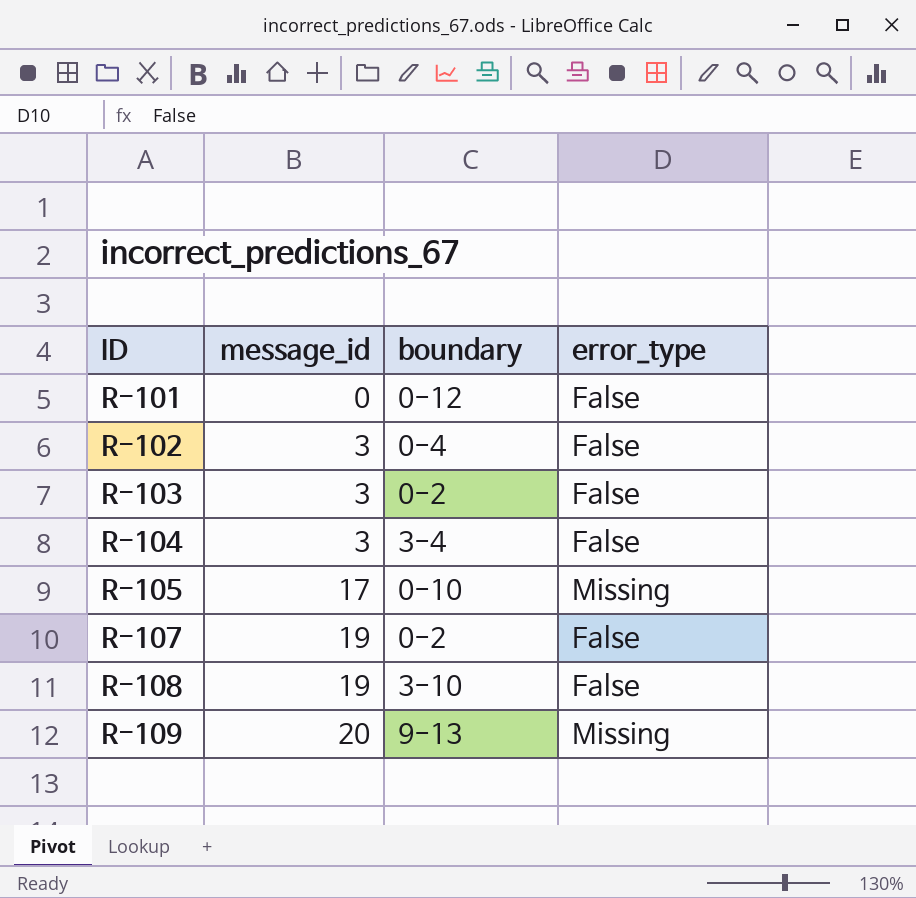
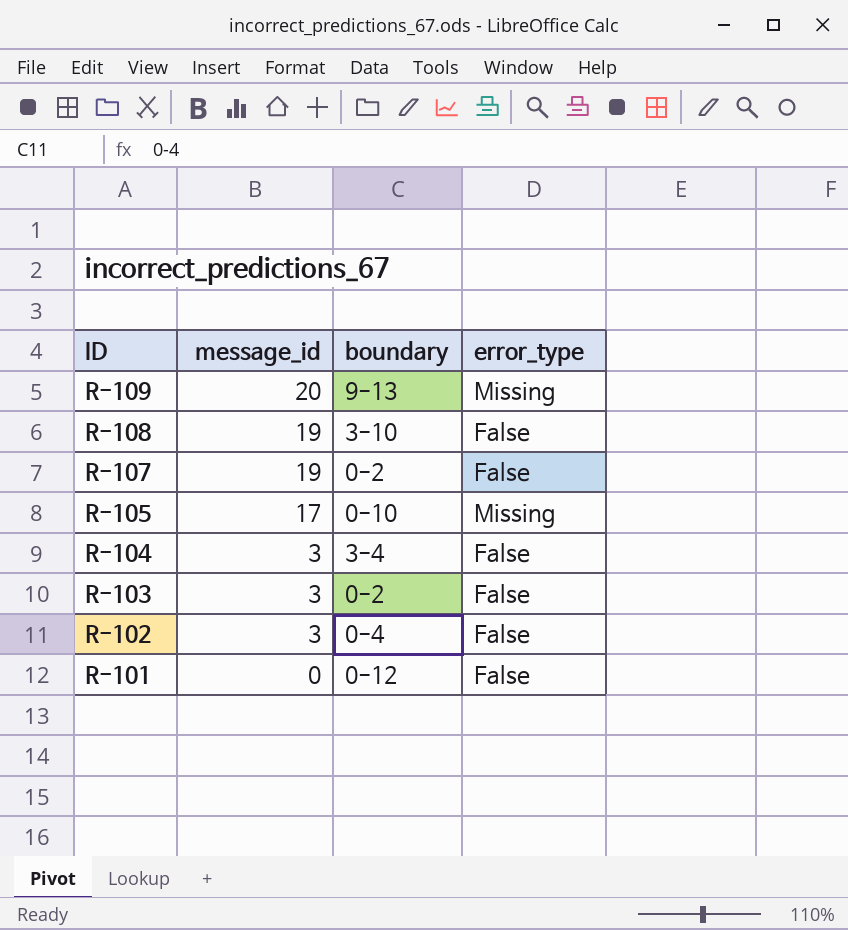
row order: ID ascending -> ID descending

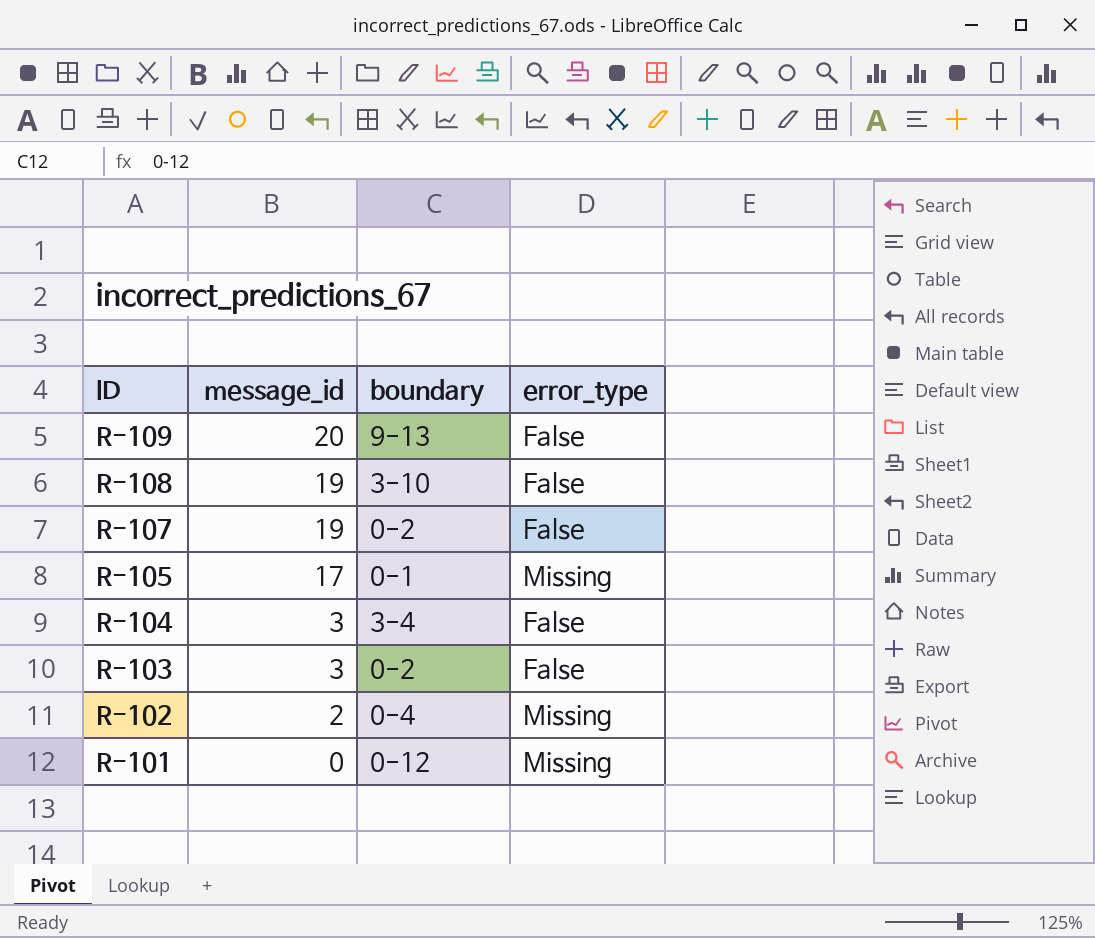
R-109 | error_type: Missing -> False
R-105 | boundary: 0-10 -> 0-1
R-102 | message_id: 3 -> 2
R-102 | error_type: False -> Missing
R-101 | error_type: False -> Missing

